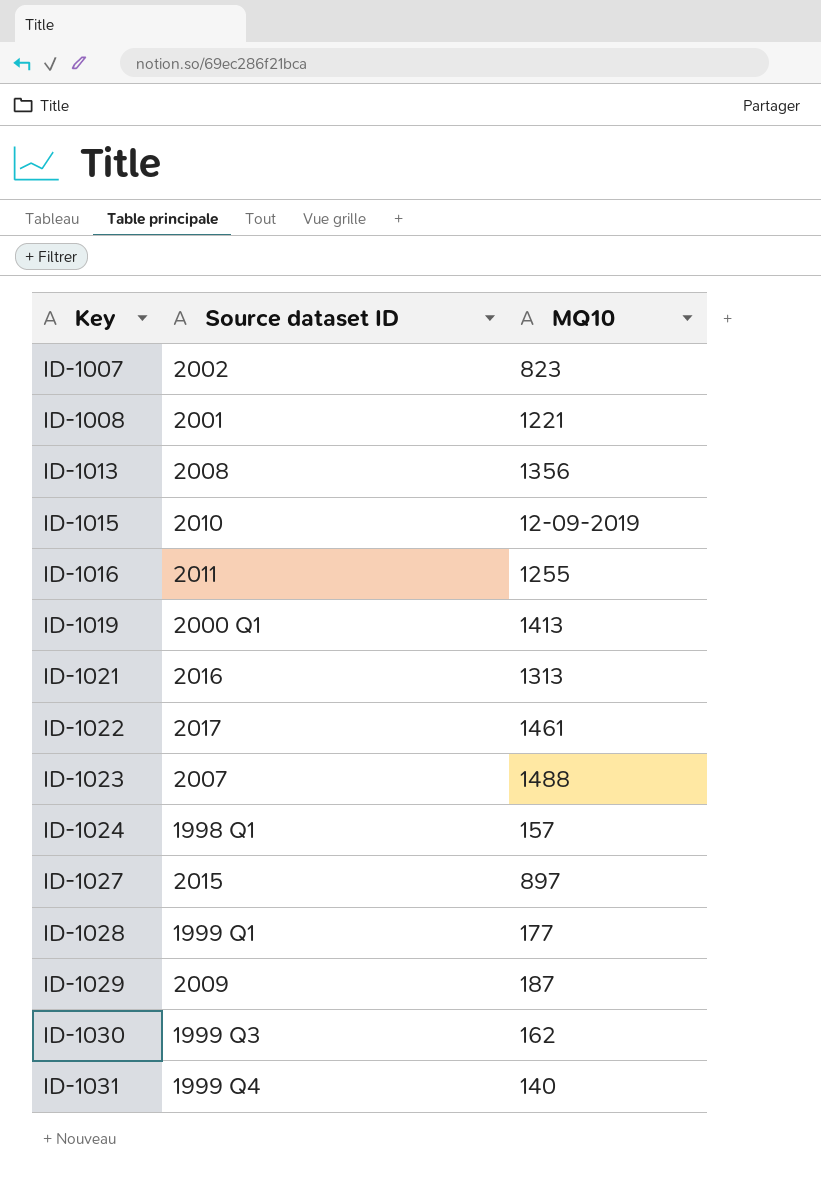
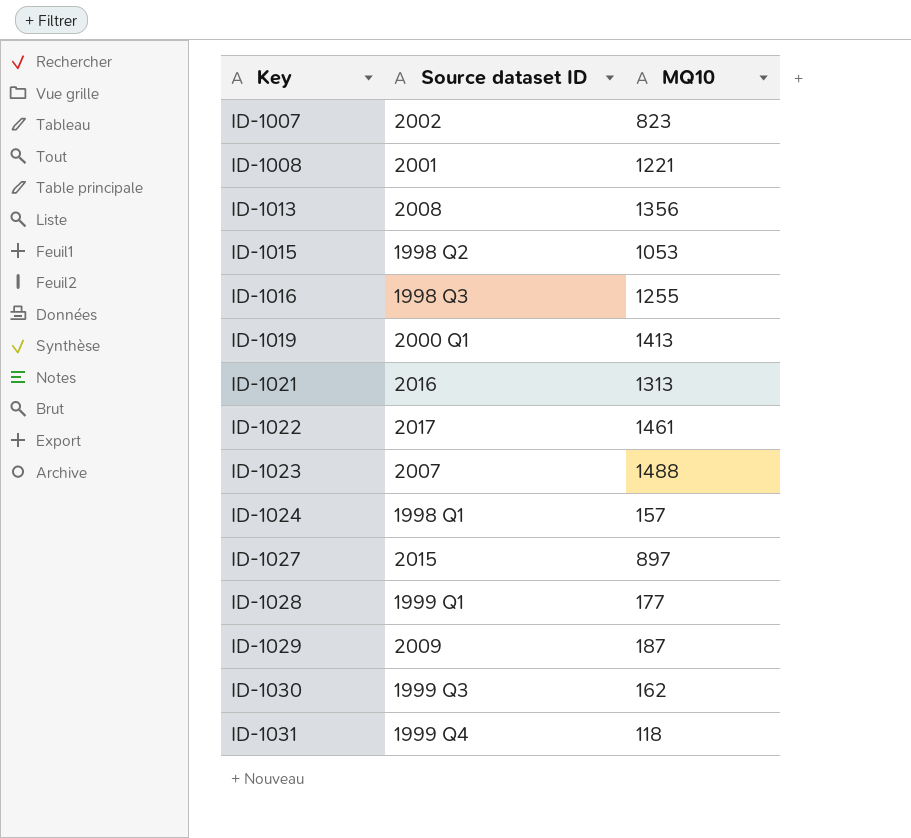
ID-1015 | Source dataset ID: 2010 -> 1998 Q2
ID-1015 | MQ10: 12-09-2019 -> 1053
ID-1016 | Source dataset ID: 2011 -> 1998 Q3
ID-1031 | MQ10: 140 -> 118

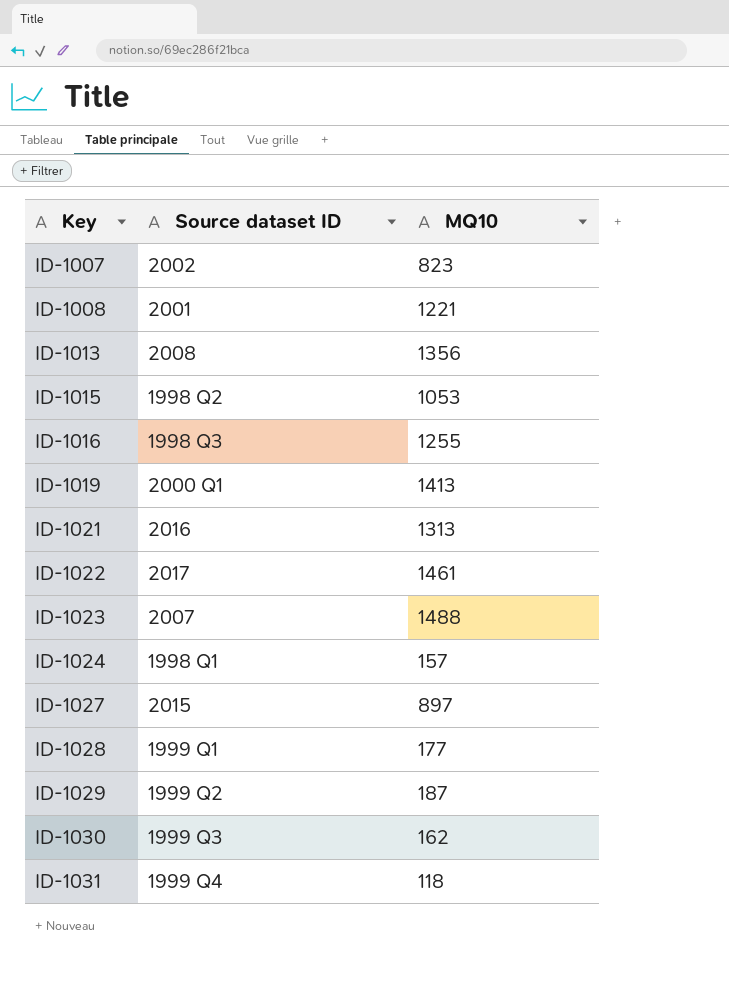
ID-1029 | Source dataset ID: 2009 -> 1999 Q2

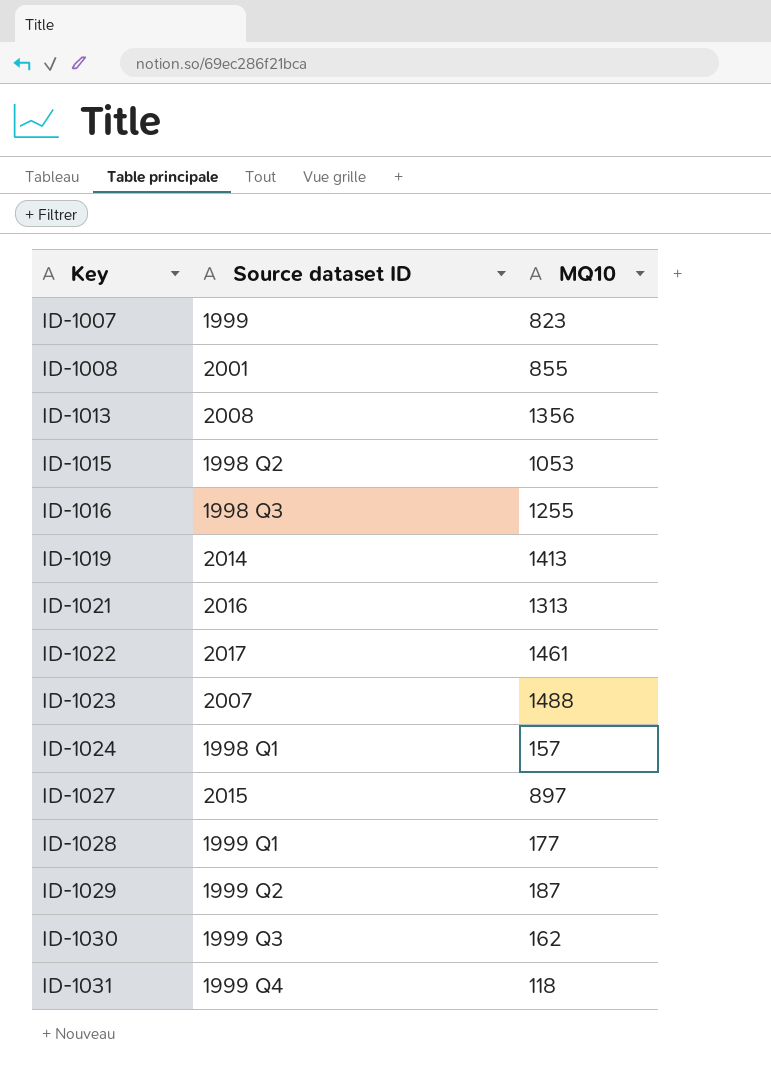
ID-1007 | Source dataset ID: 2002 -> 1999
ID-1008 | MQ10: 1221 -> 855
ID-1019 | Source dataset ID: 2000 Q1 -> 2014

